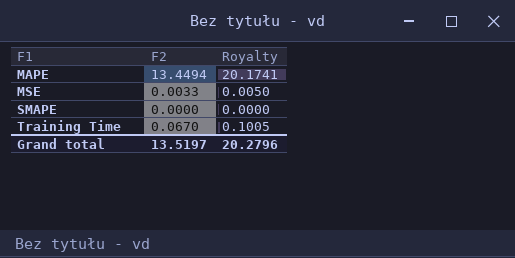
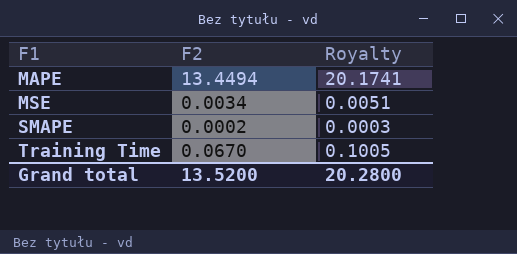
MSE | F2: 0.0033 -> 0.0034
MSE | Royalty: 0.0050 -> 0.0051
SMAPE | F2: 0.0000 -> 0.0002
SMAPE | Royalty: 0.0000 -> 0.0003
Grand total | F2: 13.5197 -> 13.5200
Grand total | Royalty: 20.2796 -> 20.2800

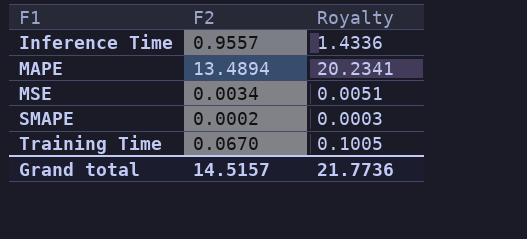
row Inference Time: none -> 0.9557 | 1.4336
MAPE | F2: 13.4494 -> 13.4894
MAPE | Royalty: 20.1741 -> 20.2341
Grand total | F2: 13.5200 -> 14.5157
Grand total | Royalty: 20.2800 -> 21.7736

